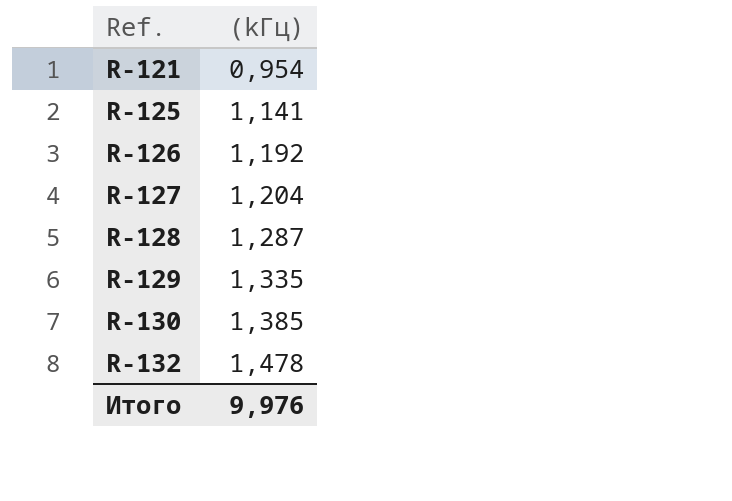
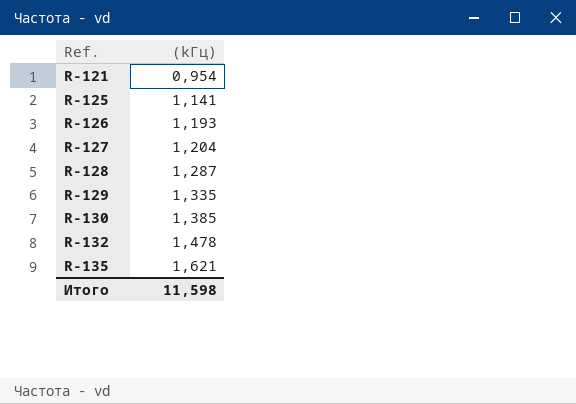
R-126 | (kГц): 1,192 -> 1,193
row R-135: none -> 1,621
Итого | (kГц): 9,976 -> 11,598

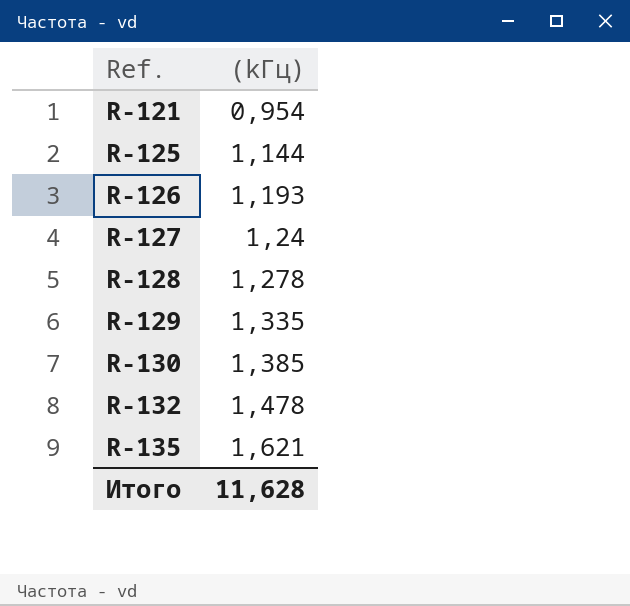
R-125 | (kГц): 1,141 -> 1,144
R-127 | (kГц): 1,204 -> 1,24
R-128 | (kГц): 1,287 -> 1,278
Итого | (kГц): 11,598 -> 11,628

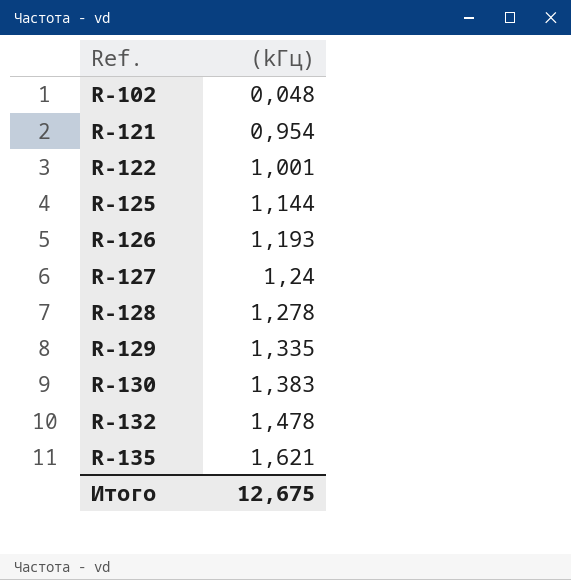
row R-102: none -> 0,048
row R-122: none -> 1,001
R-130 | (kГц): 1,385 -> 1,383
Итого | (kГц): 11,628 -> 12,675

